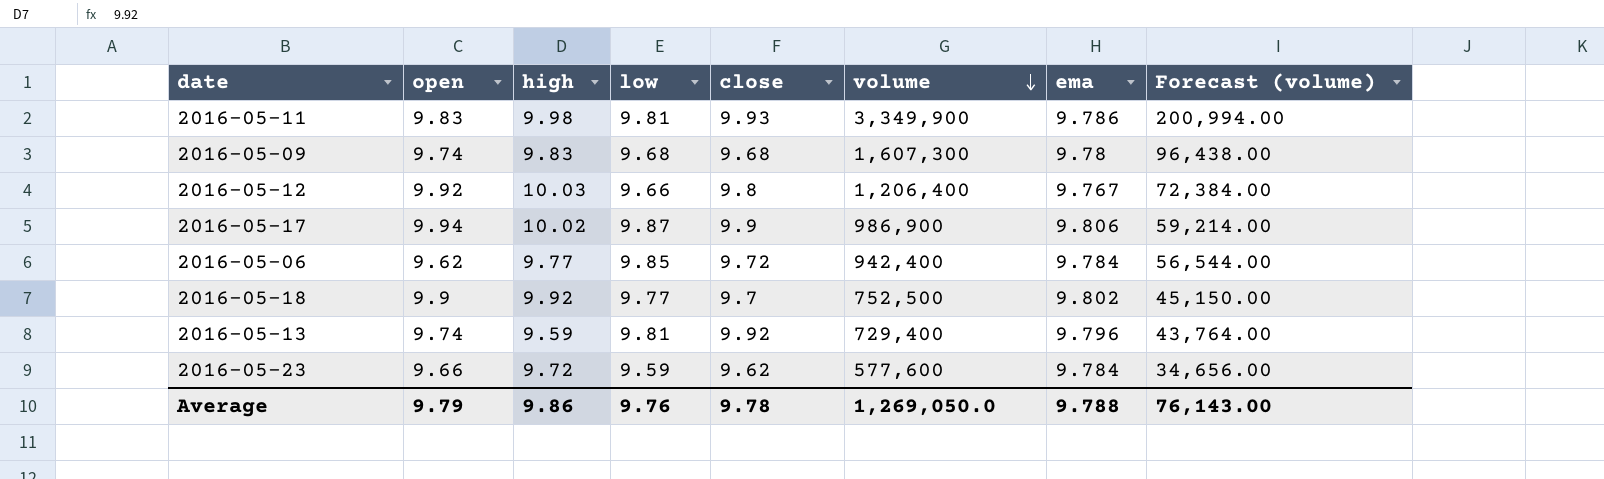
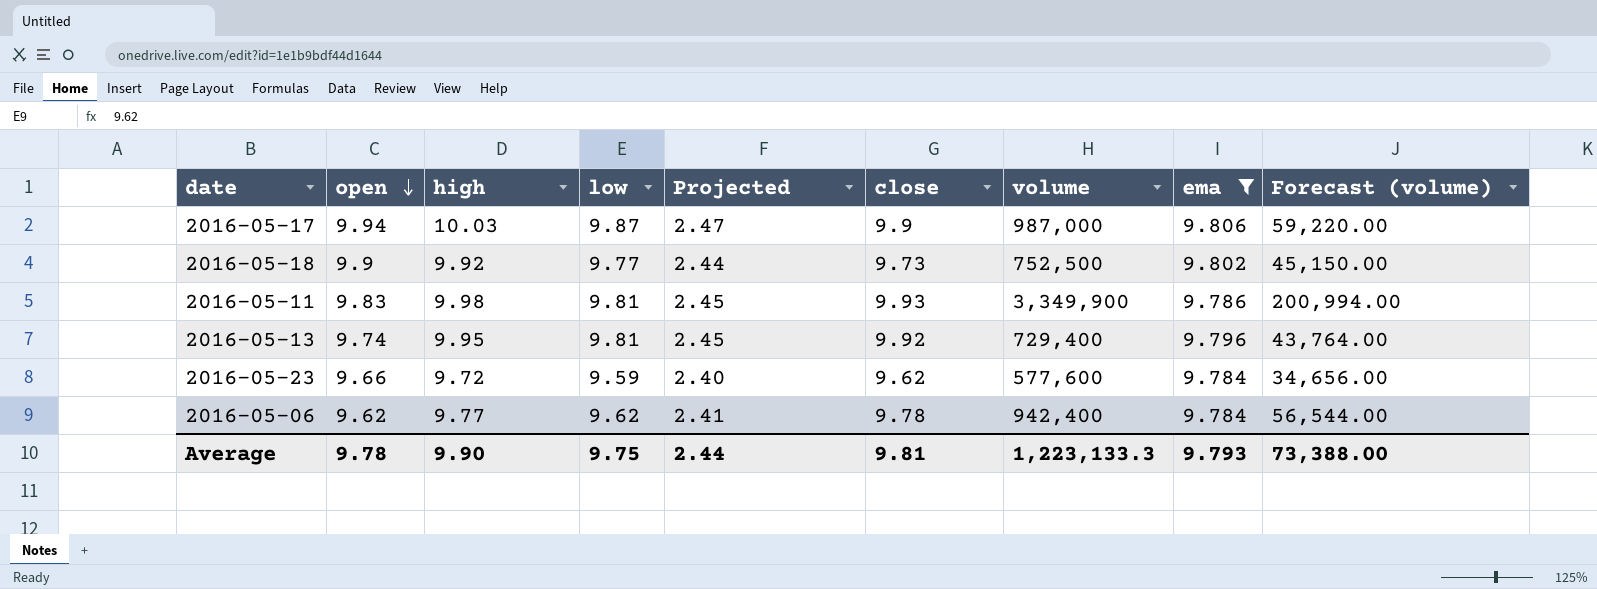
filter: none -> ema >= 9.784
row order: volume descending -> open descending
column Projected | formula: none -> [low] * 0.25
2016-05-17 | high: 10.02 -> 10.03
2016-05-17 | volume: 986,900 -> 987,000
2016-05-17 | Forecast (volume): 59,214.00 -> 59,220.00
2016-05-18 | close: 9.7 -> 9.73
2016-05-13 | high: 9.59 -> 9.95
2016-05-06 | low: 9.85 -> 9.62
2016-05-06 | close: 9.72 -> 9.78
Average | open: 9.79 -> 9.78
Average | high: 9.86 -> 9.90
Average | low: 9.76 -> 9.75
Average | close: 9.78 -> 9.81
Average | volume: 1,269,050.0 -> 1,223,133.3
Average | ema: 9.788 -> 9.793
Average | Forecast (volume): 76,143.00 -> 73,388.00

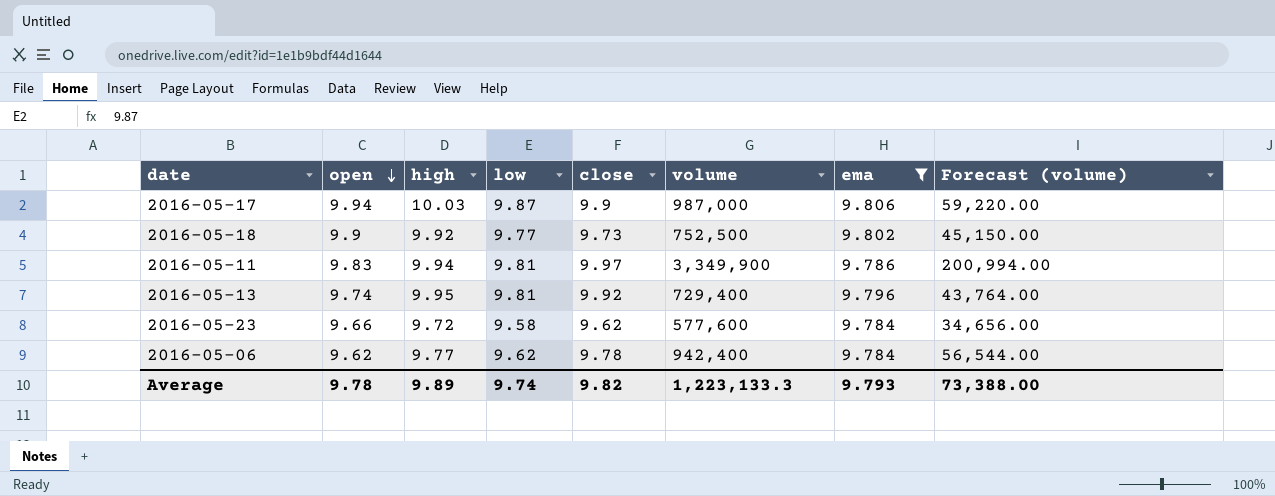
column Projected | formula: [low] * 0.25 -> none
2016-05-11 | high: 9.98 -> 9.94
2016-05-11 | close: 9.93 -> 9.97
2016-05-23 | low: 9.59 -> 9.58
Average | high: 9.90 -> 9.89
Average | low: 9.75 -> 9.74
Average | close: 9.81 -> 9.82

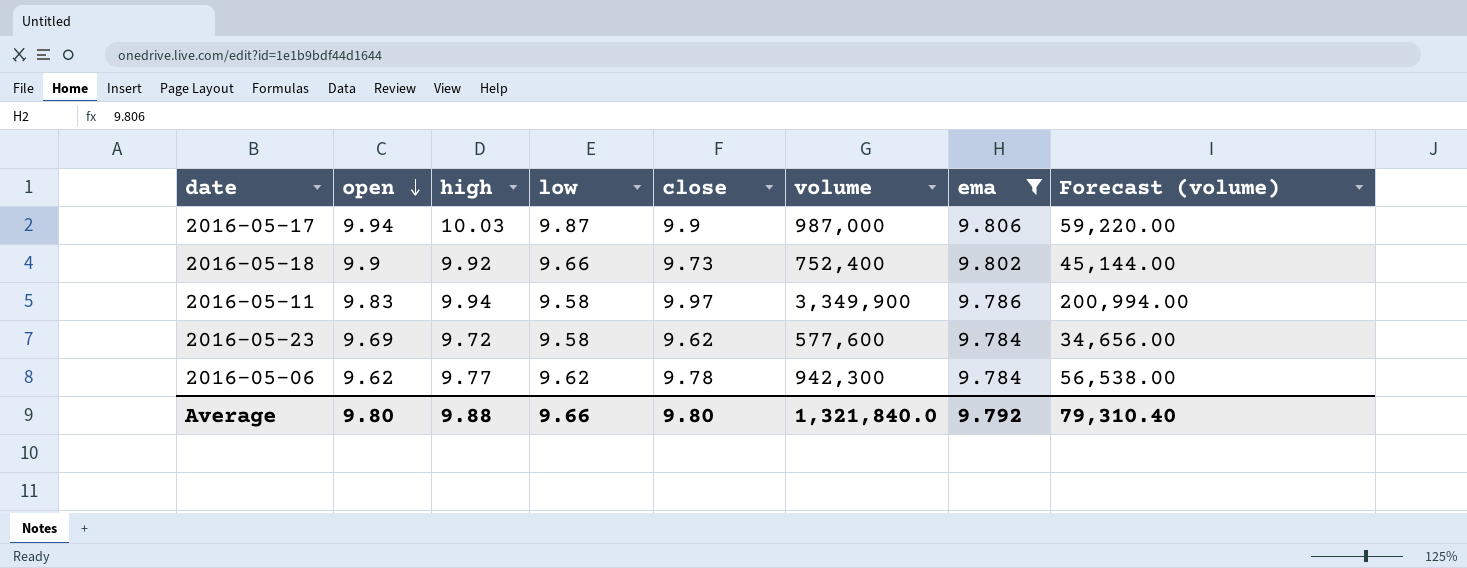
row 2016-05-13: 9.74 | 9.95 | 9.81 | 9.92 | 729,400 | 9.796 | 43,764.00 -> none
2016-05-18 | low: 9.77 -> 9.66
2016-05-18 | volume: 752,500 -> 752,400
2016-05-18 | Forecast (volume): 45,150.00 -> 45,144.00
2016-05-11 | low: 9.81 -> 9.58
2016-05-23 | open: 9.66 -> 9.69
2016-05-06 | volume: 942,400 -> 942,300
2016-05-06 | Forecast (volume): 56,544.00 -> 56,538.00
Average | open: 9.78 -> 9.80
Average | high: 9.89 -> 9.88
Average | low: 9.74 -> 9.66
Average | close: 9.82 -> 9.80
Average | volume: 1,223,133.3 -> 1,321,840.0
Average | ema: 9.793 -> 9.792
Average | Forecast (volume): 73,388.00 -> 79,310.40

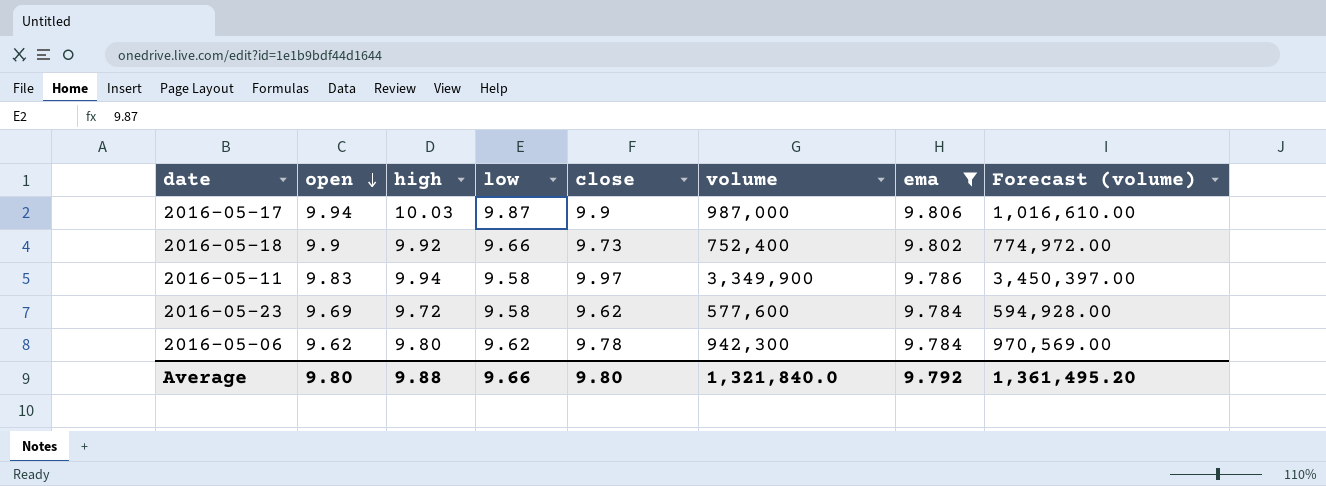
column Forecast (volume) | formula: [volume] * 0.06 -> [volume] * 1.03
2016-05-06 | high: 9.77 -> 9.80
Average | Forecast (volume): 79,310.40 -> 1,361,495.20

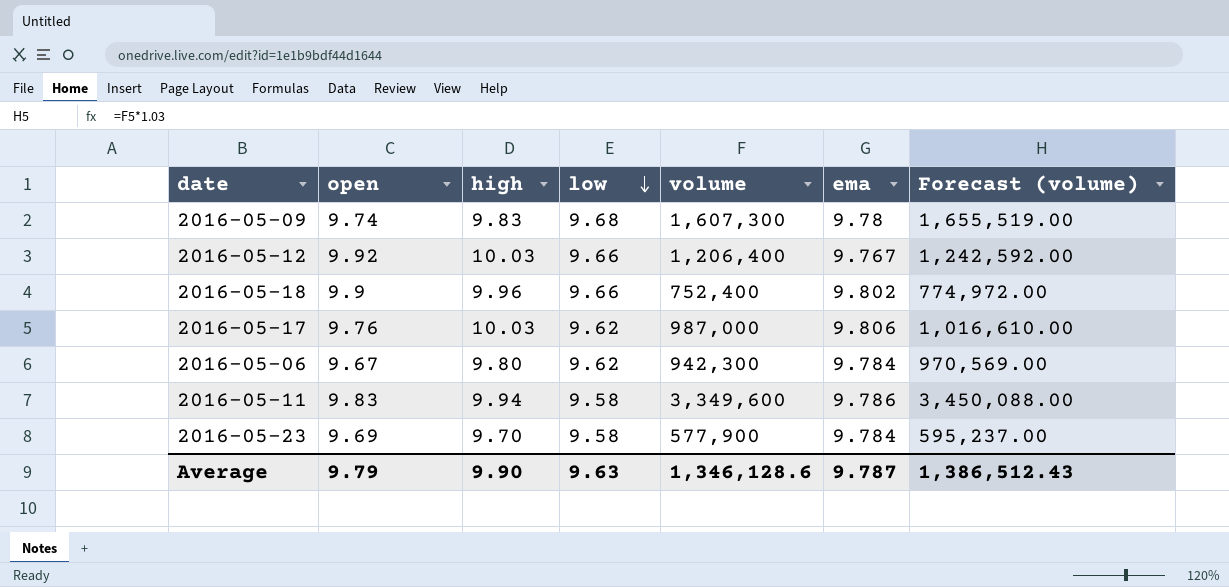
filter: ema >= 9.784 -> none
row order: open descending -> low descending
column close | position: 5 -> none
2016-05-18 | high: 9.92 -> 9.96
2016-05-17 | open: 9.94 -> 9.76
2016-05-17 | low: 9.87 -> 9.62
2016-05-06 | open: 9.62 -> 9.67
2016-05-11 | volume: 3,349,900 -> 3,349,600
2016-05-11 | Forecast (volume): 3,450,397.00 -> 3,450,088.00
2016-05-23 | high: 9.72 -> 9.70
2016-05-23 | volume: 577,600 -> 577,900
2016-05-23 | Forecast (volume): 594,928.00 -> 595,237.00
Average | open: 9.80 -> 9.79
Average | high: 9.88 -> 9.90
Average | low: 9.66 -> 9.63
Average | volume: 1,321,840.0 -> 1,346,128.6
Average | ema: 9.792 -> 9.787
Average | Forecast (volume): 1,361,495.20 -> 1,386,512.43

